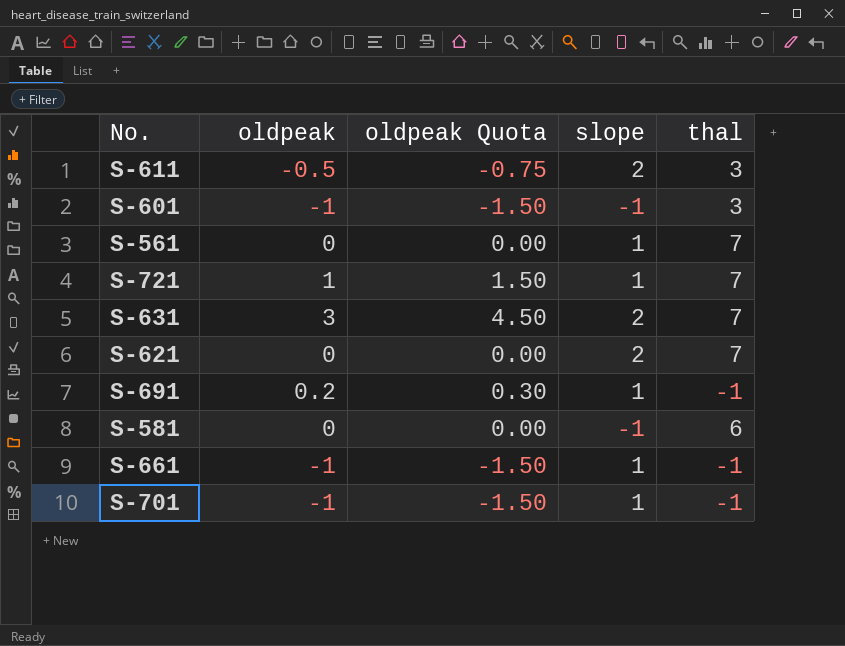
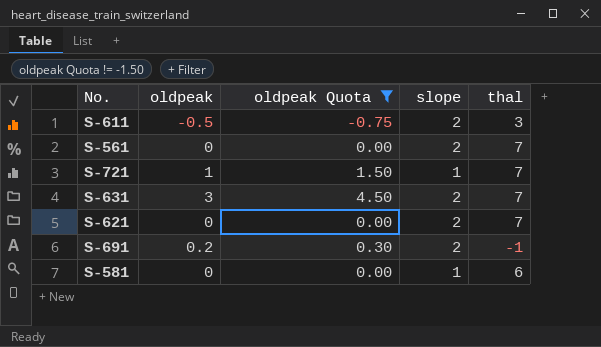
filter: none -> oldpeak Quota != -1.50
S-561 | slope: 1 -> 2
S-691 | slope: 1 -> 2
S-581 | slope: -1 -> 1

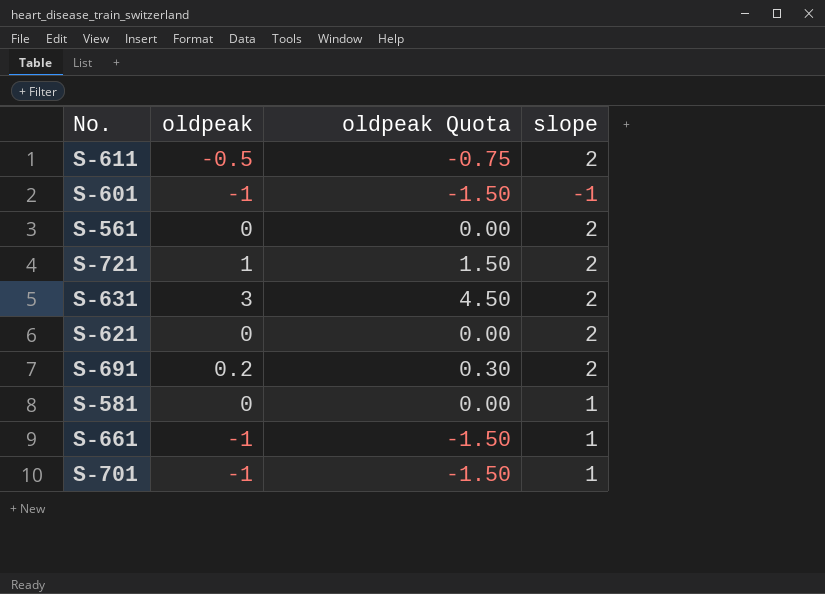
filter: oldpeak Quota != -1.50 -> none
column thal | position: 5 -> none
S-721 | slope: 1 -> 2

